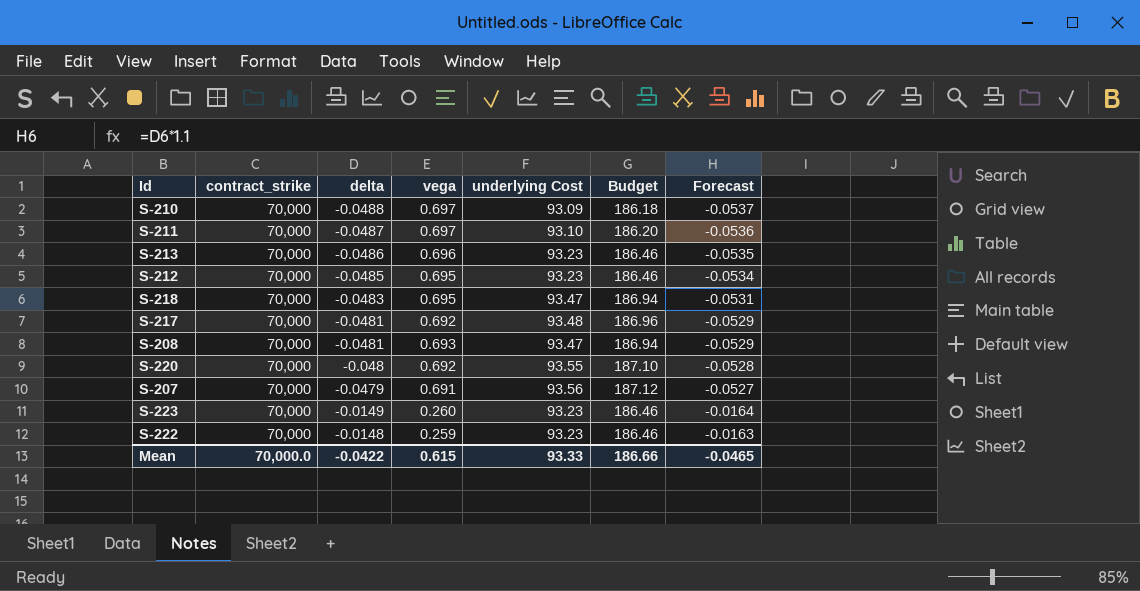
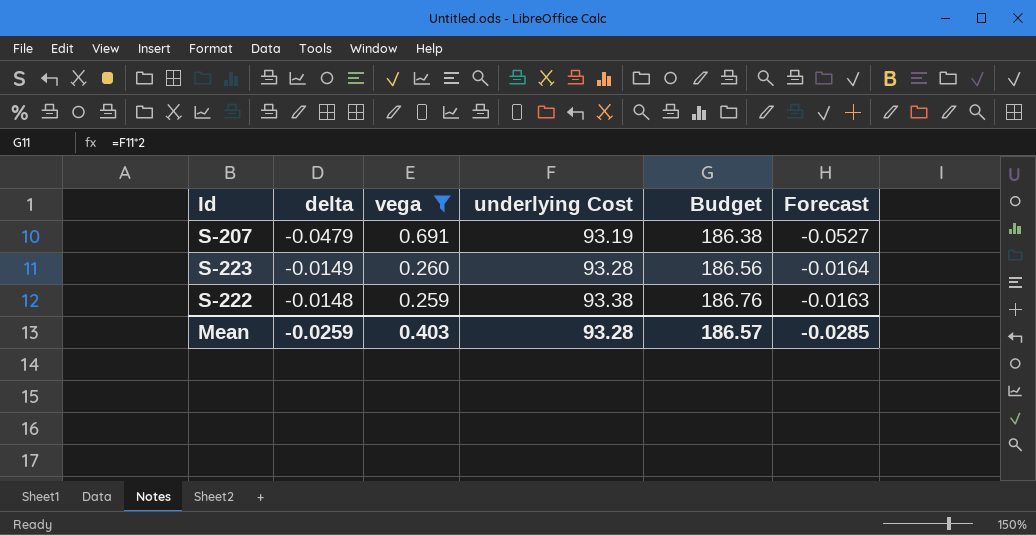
filter: none -> vega <= 0.691
column contract_strike | position: 2 -> none
S-207 | underlying Cost: 93.56 -> 93.19
S-207 | Budget: 187.12 -> 186.38
S-223 | underlying Cost: 93.23 -> 93.28
S-223 | Budget: 186.46 -> 186.56
S-222 | underlying Cost: 93.23 -> 93.38
S-222 | Budget: 186.46 -> 186.76
Mean | delta: -0.0422 -> -0.0259
Mean | vega: 0.615 -> 0.403
Mean | underlying Cost: 93.33 -> 93.28
Mean | Budget: 186.66 -> 186.57
Mean | Forecast: -0.0465 -> -0.0285

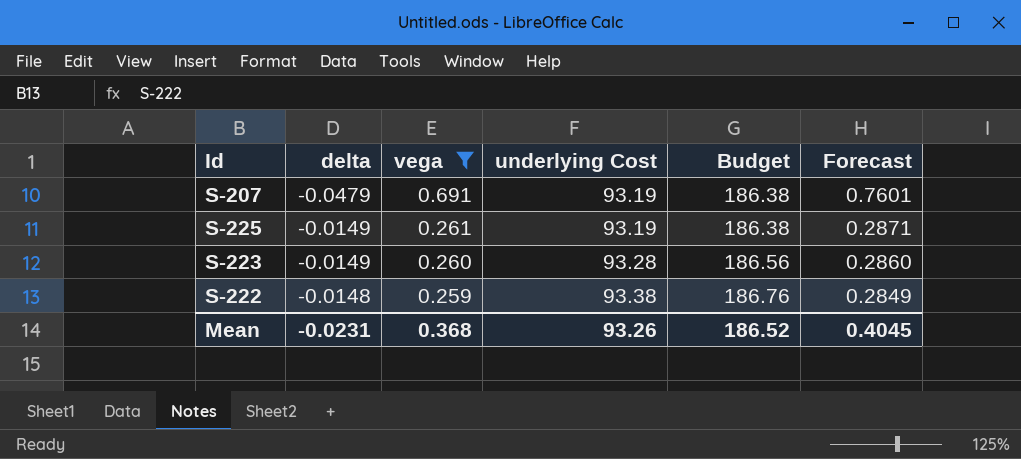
column Forecast | formula: [delta] * 1.1 -> [vega] * 1.1
row S-225: none -> -0.0149 | 0.261 | 93.19 | 186.38 | 0.2871
Mean | delta: -0.0259 -> -0.0231
Mean | vega: 0.403 -> 0.368
Mean | underlying Cost: 93.28 -> 93.26
Mean | Budget: 186.57 -> 186.52
Mean | Forecast: -0.0285 -> 0.4045

